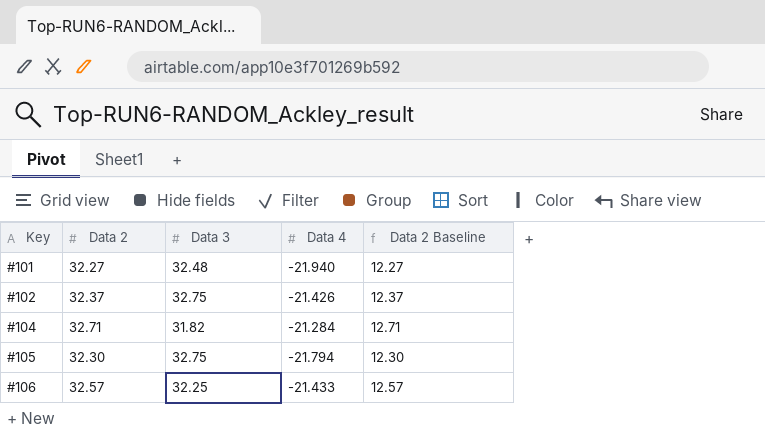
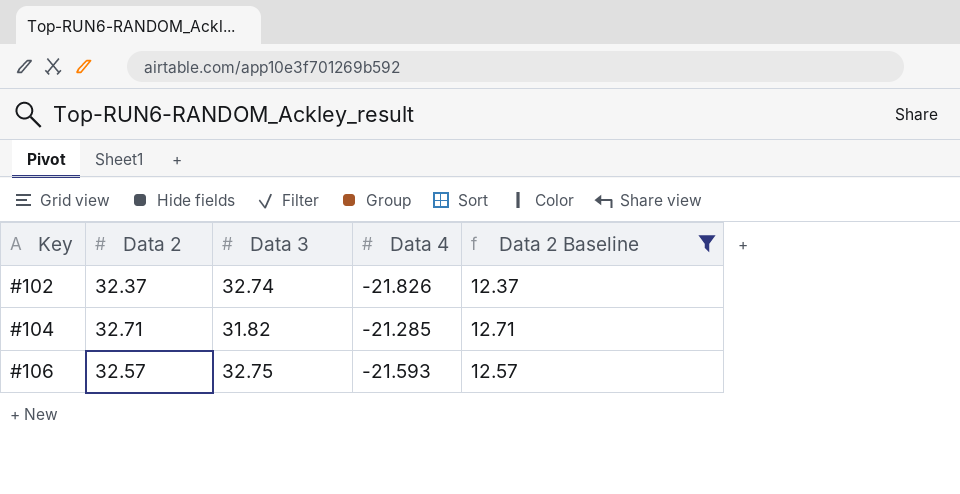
filter: none -> Data 2 Baseline >= 12.37
#102 | Data 3: 32.75 -> 32.74
#102 | Data 4: -21.426 -> -21.826
#104 | Data 4: -21.284 -> -21.285
#106 | Data 3: 32.25 -> 32.75
#106 | Data 4: -21.433 -> -21.593

